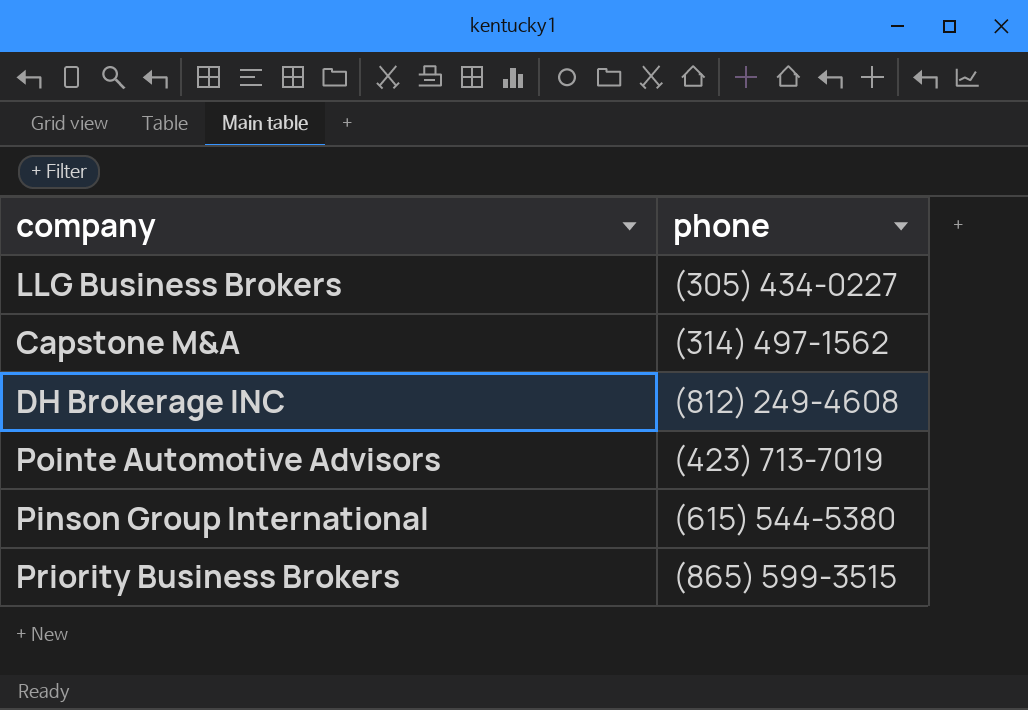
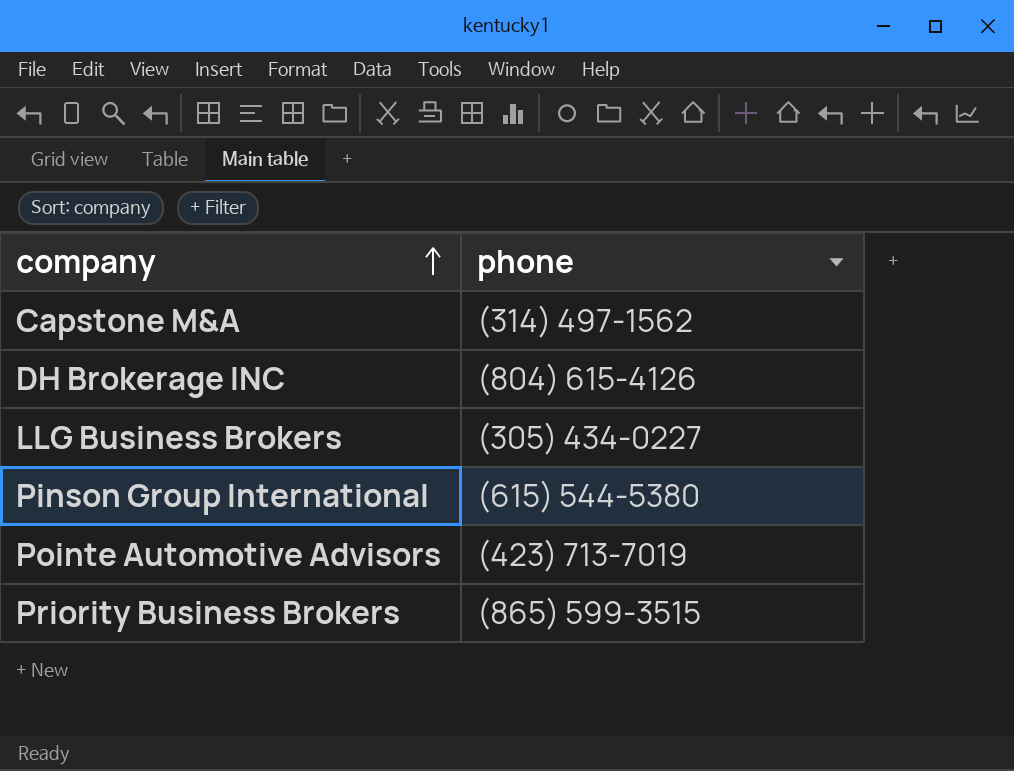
row order: none -> company ascending
DH Brokerage INC | phone: (812) 249-4608 -> (804) 615-4126

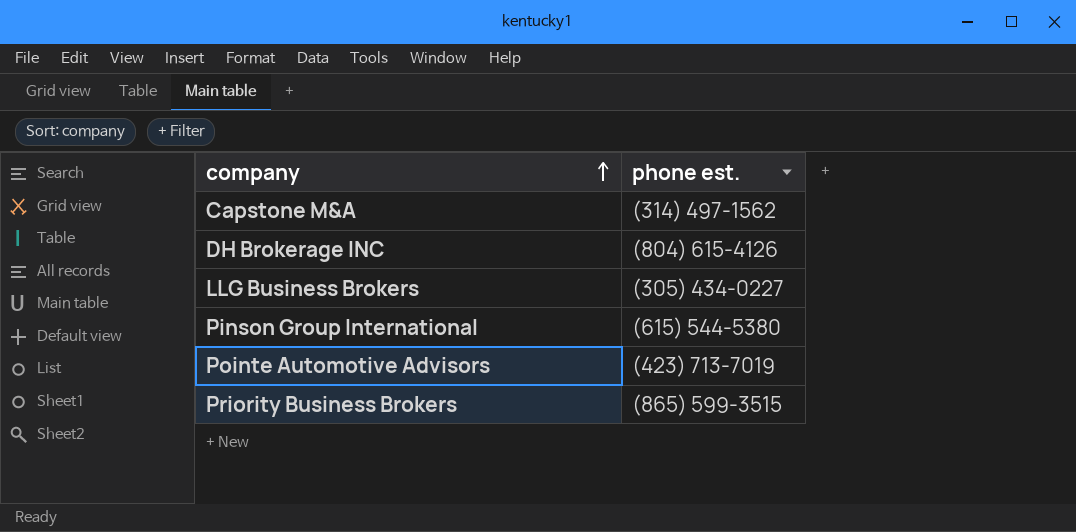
column name: phone -> phone est.

